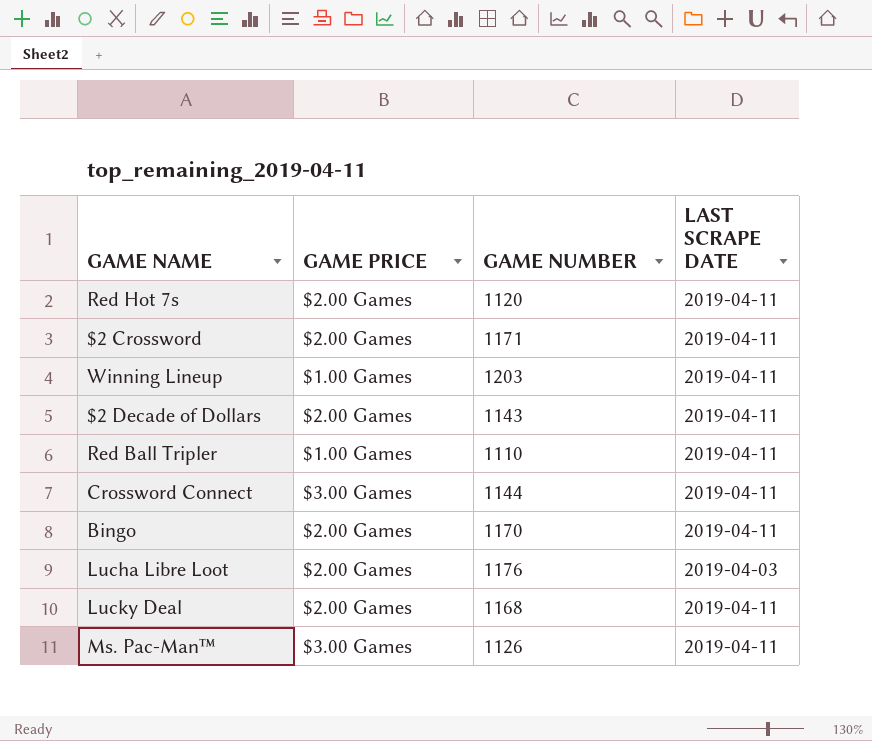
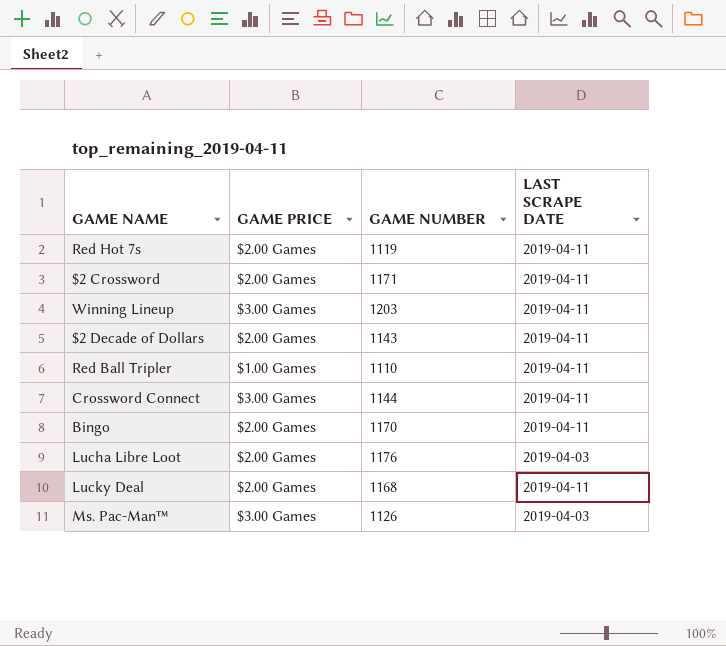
Red Hot 7s | GAME NUMBER: 1120 -> 1119
Winning Lineup | GAME PRICE: $1.00 Games -> $3.00 Games
Ms. Pac-Man™ | LAST SCRAPE DATE: 2019-04-11 -> 2019-04-03

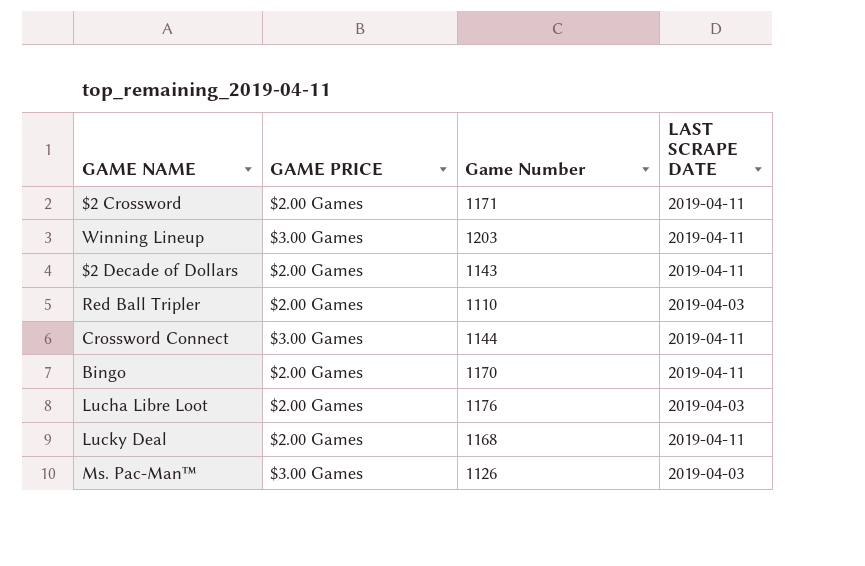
column name: GAME NUMBER -> Game Number
row Red Hot 7s: $2.00 Games | 1119 | 2019-04-11 -> none
Red Ball Tripler | GAME PRICE: $1.00 Games -> $2.00 Games
Red Ball Tripler | LAST SCRAPE DATE: 2019-04-11 -> 2019-04-03

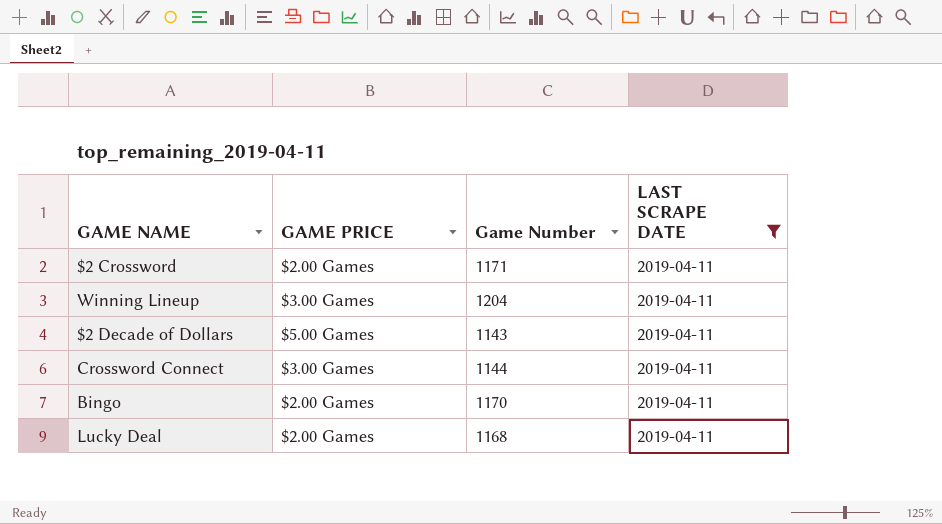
filter: none -> LAST SCRAPE DATE = 2019-04-11
Winning Lineup | Game Number: 1203 -> 1204
$2 Decade of Dollars | GAME PRICE: $2.00 Games -> $5.00 Games

